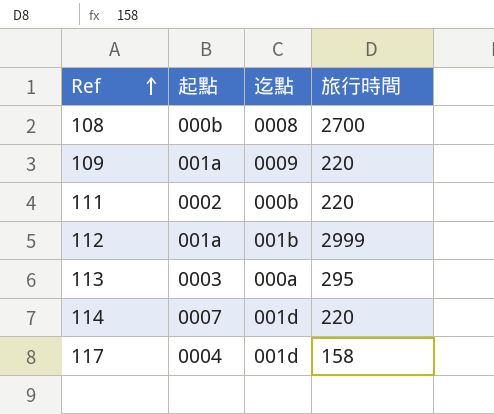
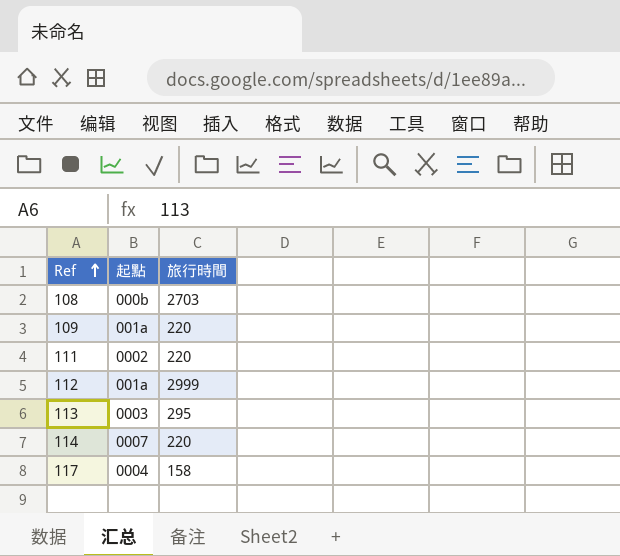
column 迄點 | position: 3 -> none
108 | 旅行時間: 2700 -> 2703

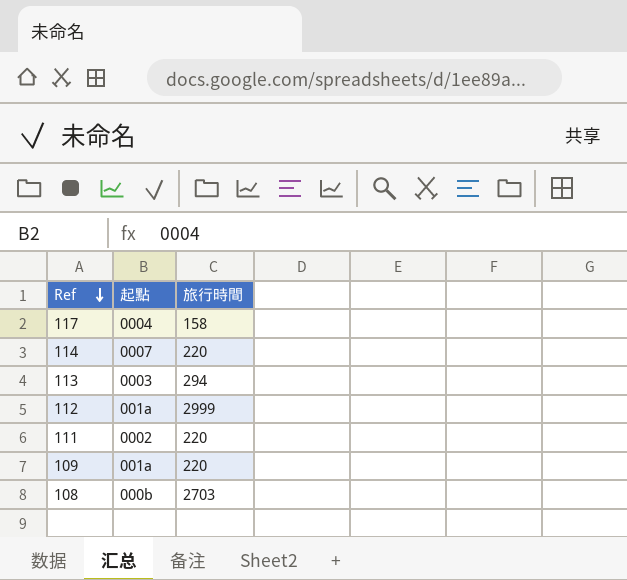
row order: Ref ascending -> Ref descending
113 | 旅行時間: 295 -> 294

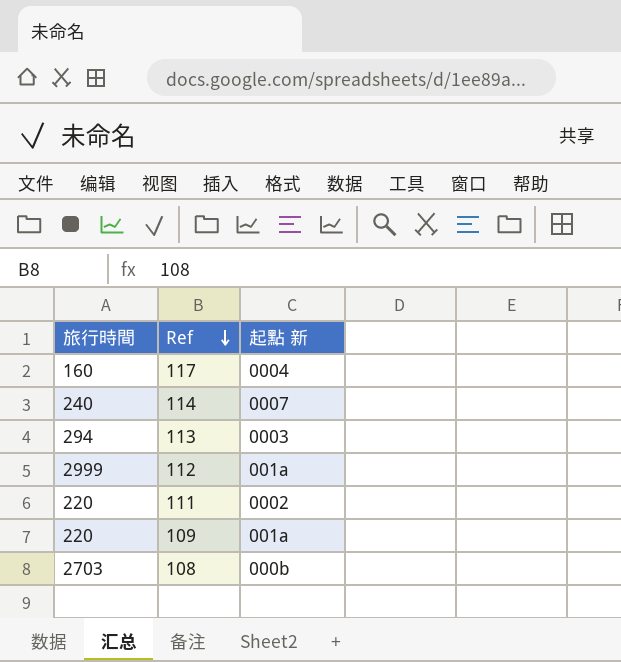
column 旅行時間 | position: 3 -> 1
column name: 起點 -> 起點 新
117 | 旅行時間: 158 -> 160
114 | 旅行時間: 220 -> 240

